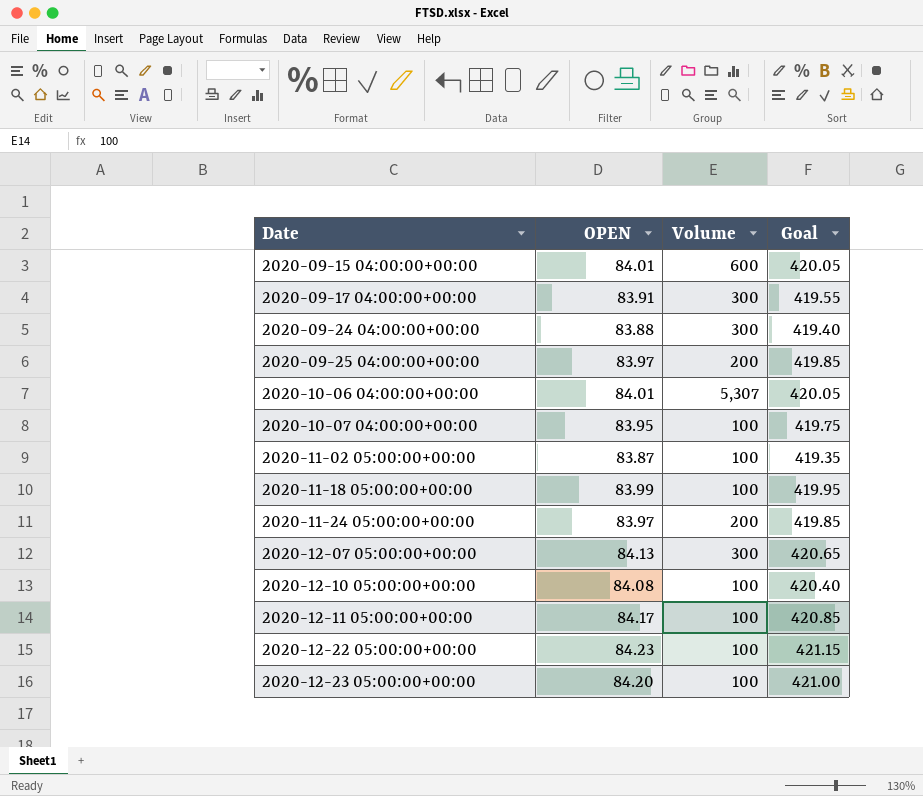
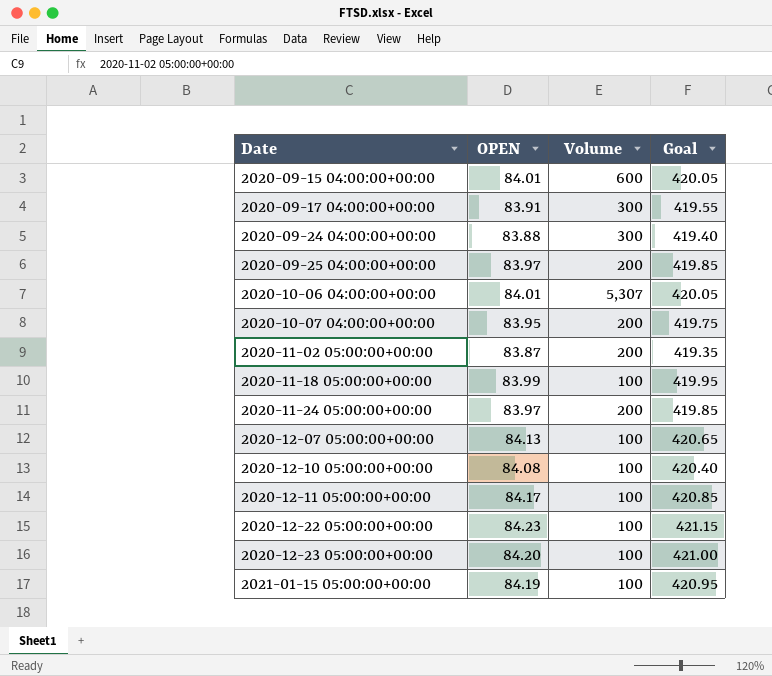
2020-10-07 04:00:00+00:00 | Volume: 100 -> 200
2020-11-02 05:00:00+00:00 | Volume: 100 -> 200
2020-12-07 05:00:00+00:00 | Volume: 300 -> 100
row 2021-01-15 05:00:00+00:00: none -> 84.19 | 100 | 420.95

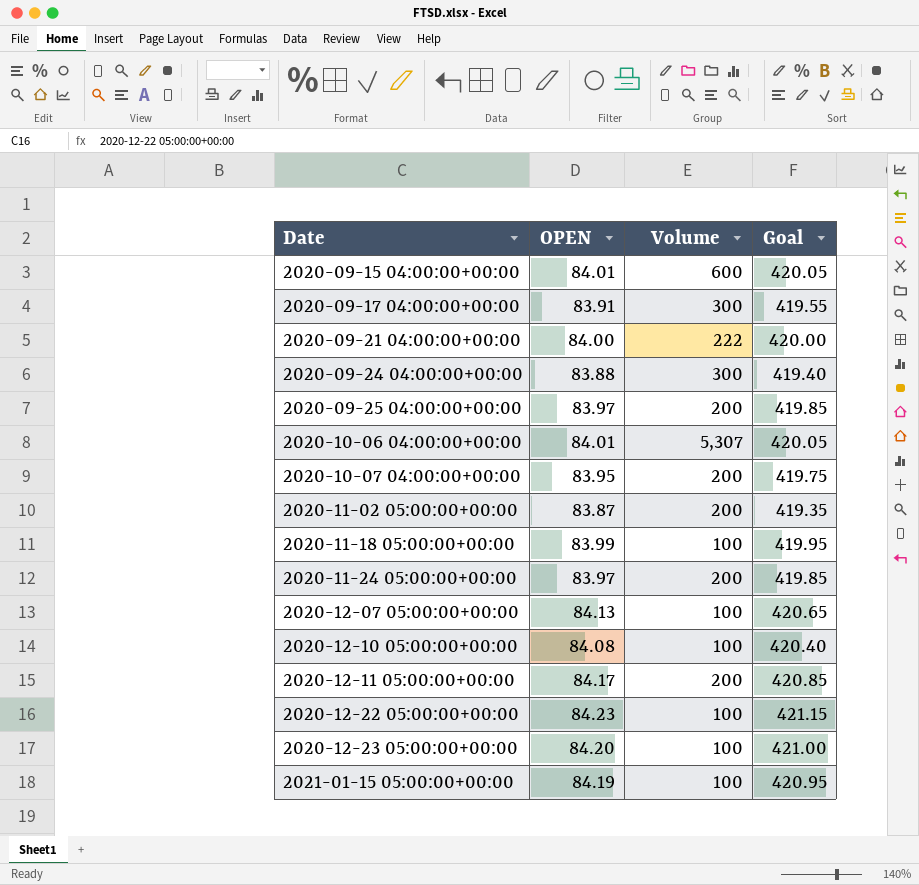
row 2020-09-21 04:00:00+00:00: none -> 84.00 | 222 | 420.00
2020-12-11 05:00:00+00:00 | Volume: 100 -> 200

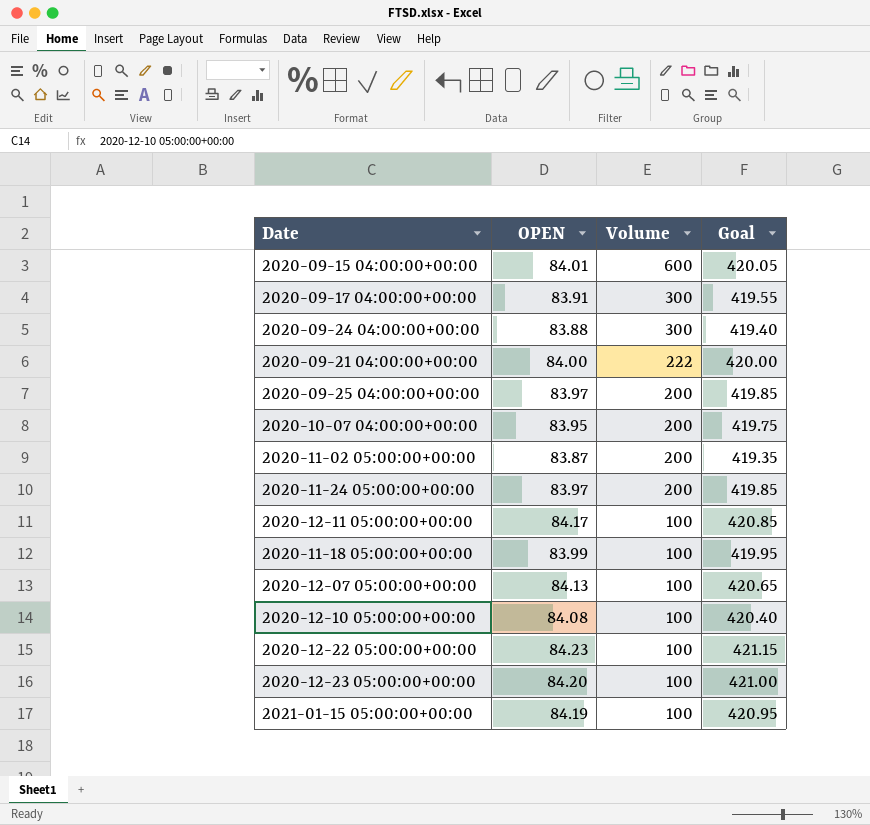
row order: Date ascending -> Volume descending
row 2020-10-06 04:00:00+00:00: 84.01 | 5,307 | 420.05 -> none
2020-12-11 05:00:00+00:00 | Volume: 200 -> 100

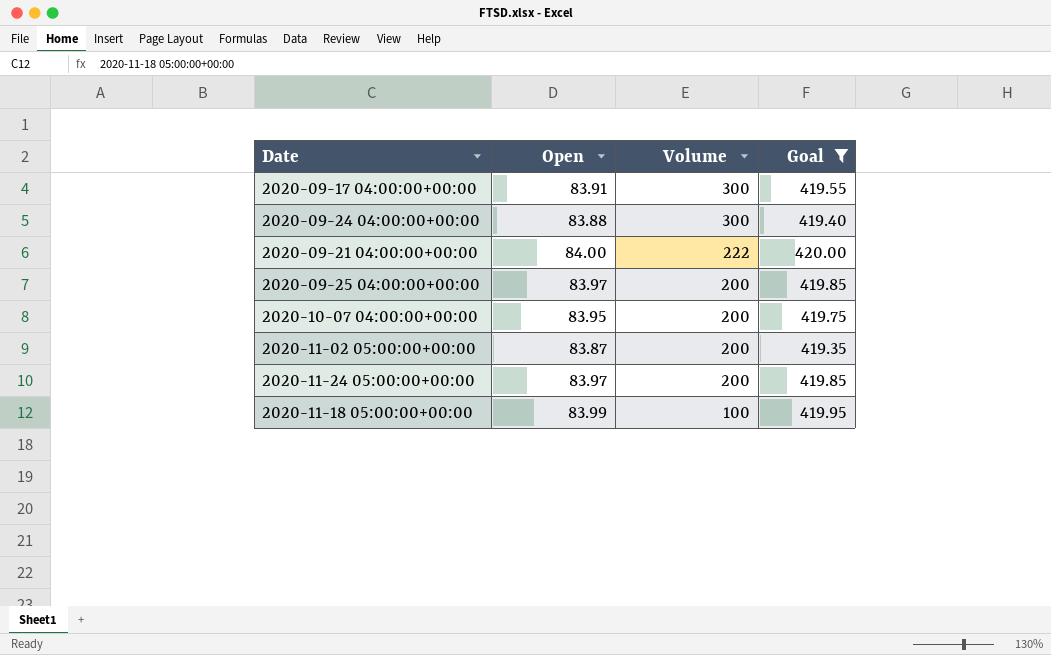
filter: none -> Goal <= 420.00
column name: OPEN -> Open

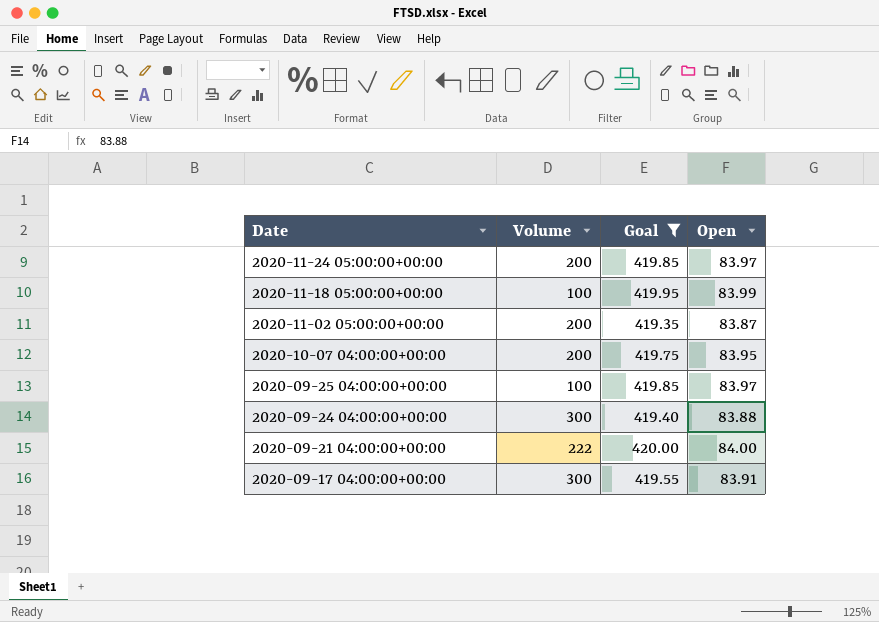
row order: Volume descending -> Date descending
column Open | position: 2 -> 4
2020-09-25 04:00:00+00:00 | Volume: 200 -> 100

